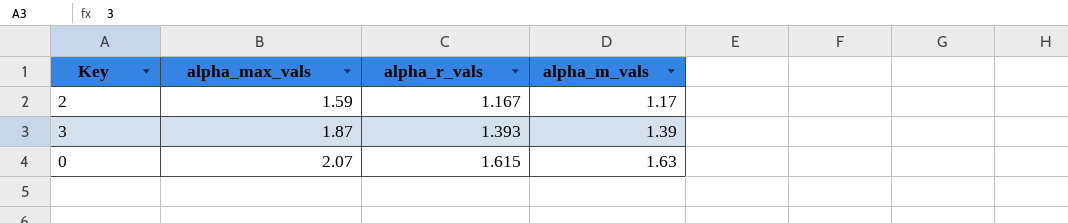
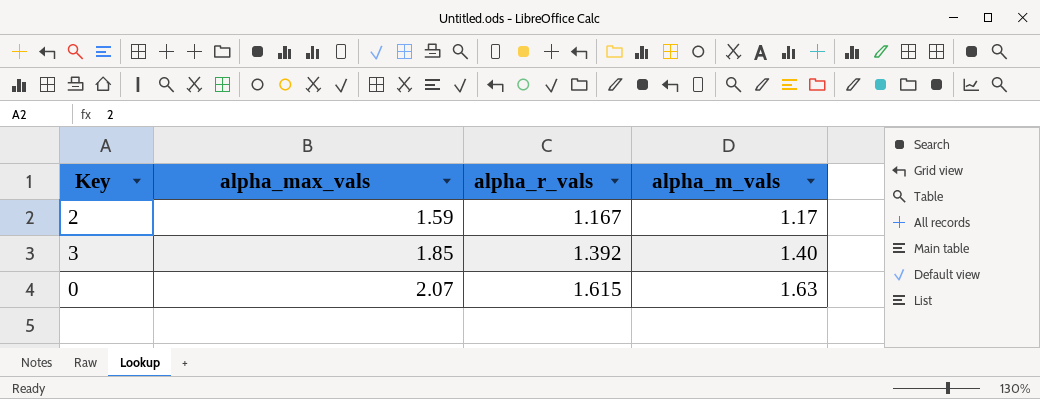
3 | alpha_max_vals: 1.87 -> 1.85
3 | alpha_r_vals: 1.393 -> 1.392
3 | alpha_m_vals: 1.39 -> 1.40

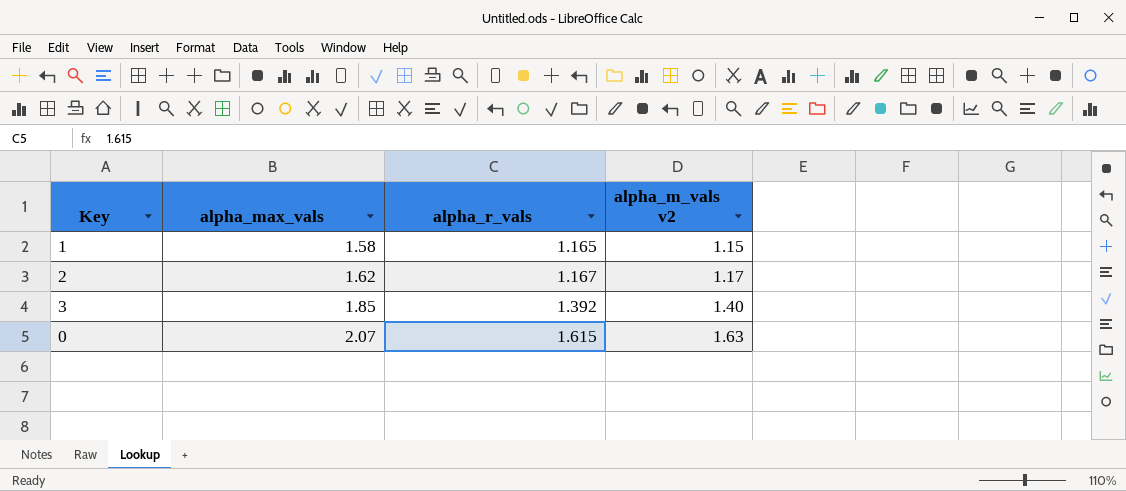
column name: alpha_m_vals -> alpha_m_vals v2
row 1: none -> 1.58 | 1.165 | 1.15
2 | alpha_max_vals: 1.59 -> 1.62

